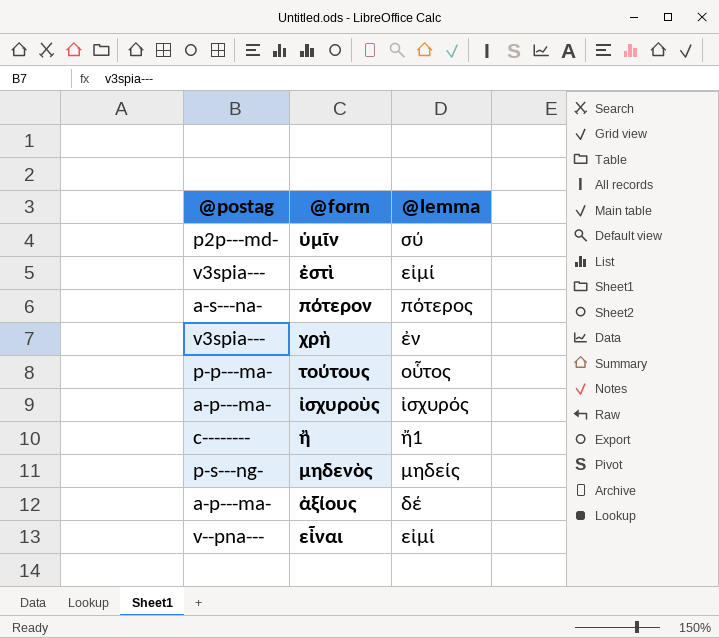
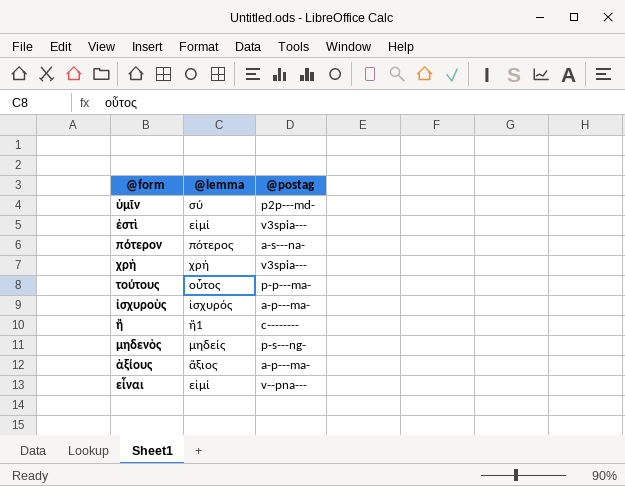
column @postag | position: 1 -> 3
χρὴ | @lemma: ἐν -> χρή
ἀξίους | @lemma: δέ -> ἄξιος

